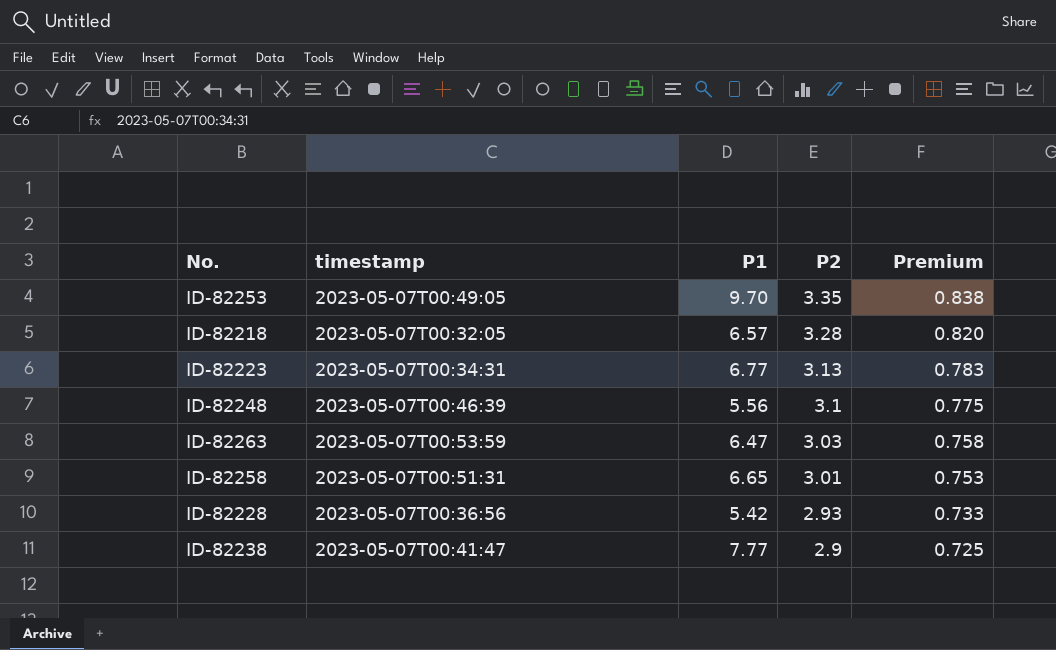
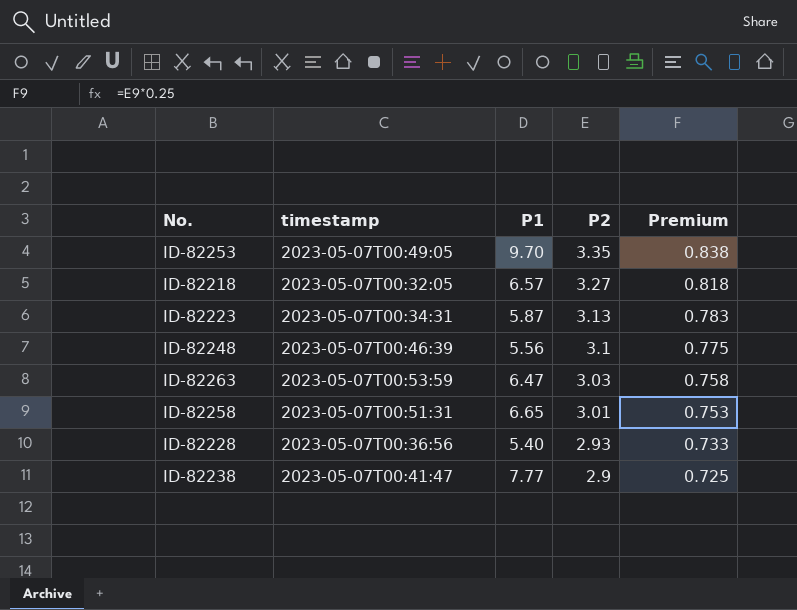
ID-82218 | P2: 3.28 -> 3.27
ID-82218 | Premium: 0.820 -> 0.818
ID-82223 | P1: 6.77 -> 5.87
ID-82228 | P1: 5.42 -> 5.40

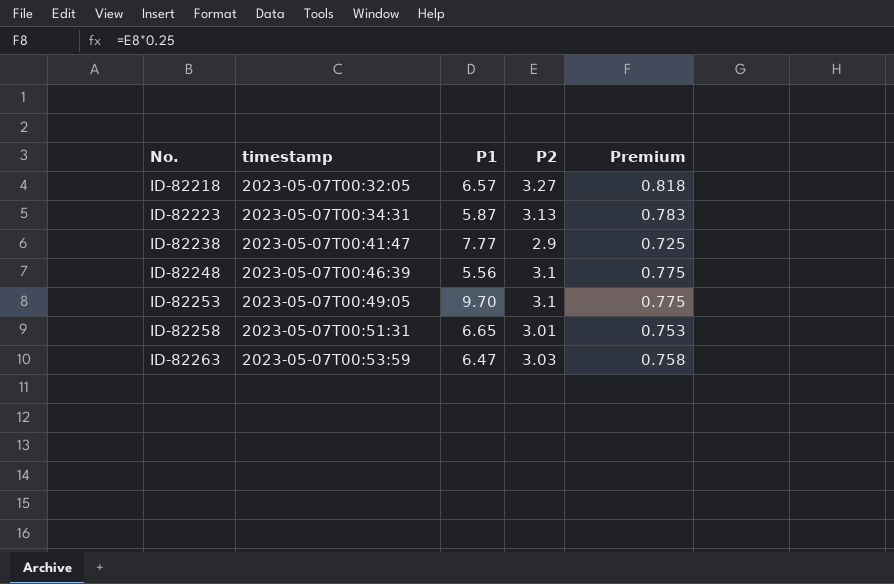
row order: P2 descending -> No. ascending
row ID-82228: 2023-05-07T00:36:56 | 5.40 | 2.93 | 0.733 -> none
ID-82253 | P2: 3.35 -> 3.1
ID-82253 | Premium: 0.838 -> 0.775

